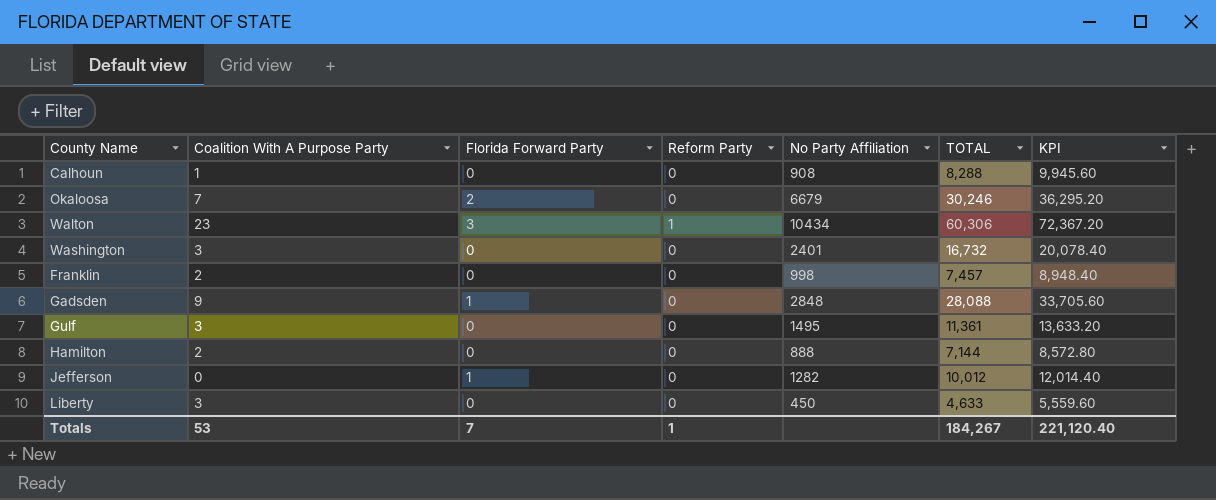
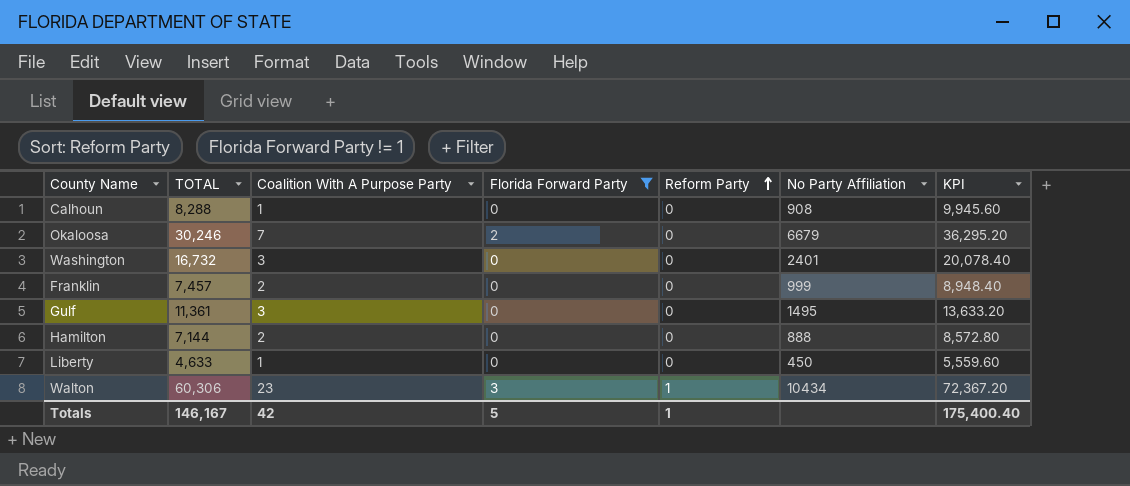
filter: none -> Florida Forward Party != 1
row order: none -> Reform Party ascending
column TOTAL | position: 6 -> 2
Franklin | No Party Affiliation: 998 -> 999
Liberty | Coalition With A Purpose Party: 3 -> 1
Totals | TOTAL: 184,267 -> 146,167
Totals | Coalition With A Purpose Party: 53 -> 42
Totals | Florida Forward Party: 7 -> 5
Totals | KPI: 221,120.40 -> 175,400.40

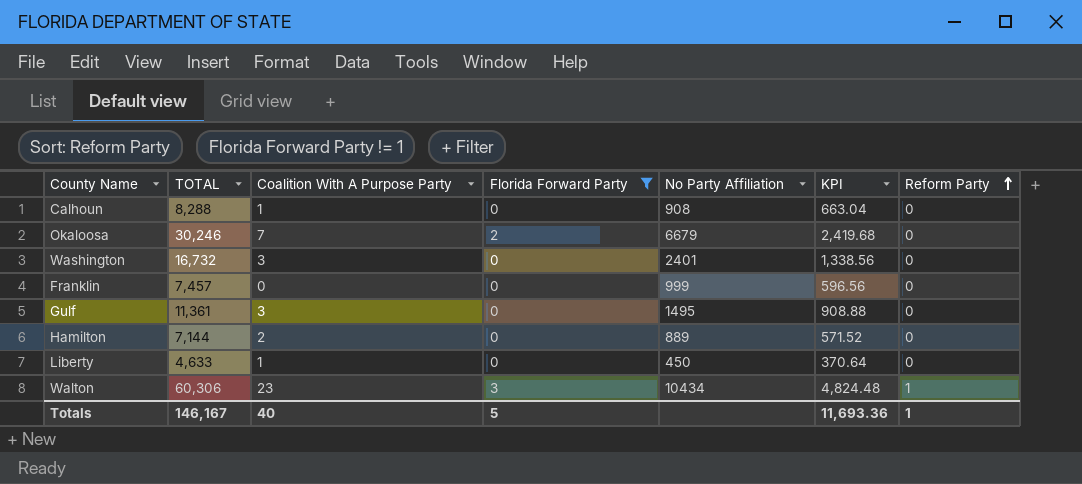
column KPI | formula: [TOTAL] * 1.2 -> [TOTAL] * 0.08
column Reform Party | position: 5 -> 7
Franklin | Coalition With A Purpose Party: 2 -> 0
Hamilton | No Party Affiliation: 888 -> 889
Totals | Coalition With A Purpose Party: 42 -> 40
Totals | KPI: 175,400.40 -> 11,693.36

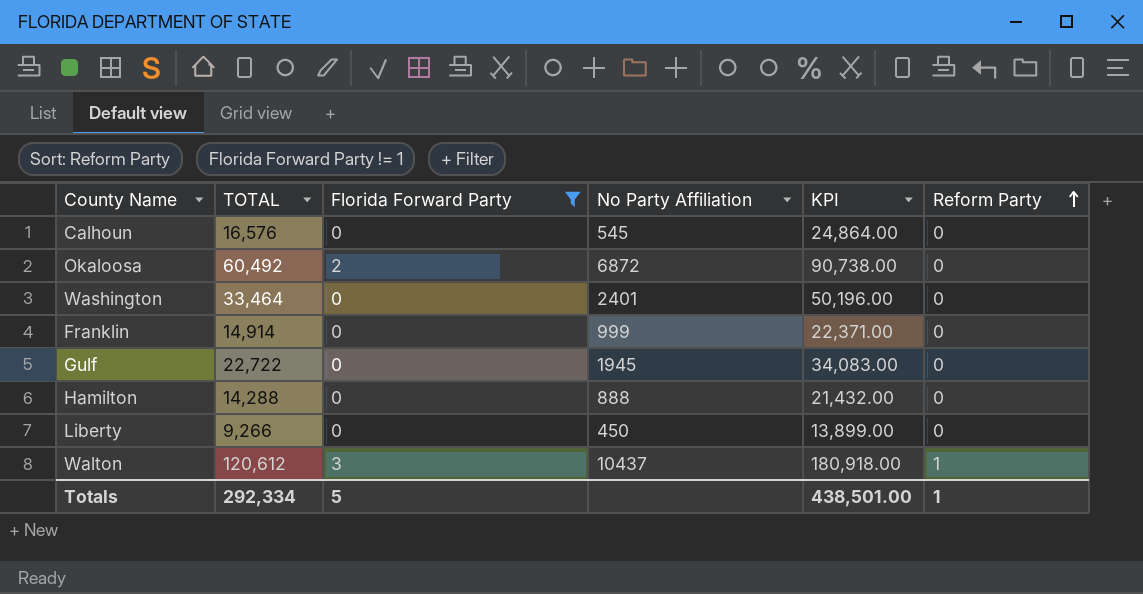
column Coalition With A Purpose Party | position: 3 -> none
column KPI | formula: [TOTAL] * 0.08 -> [TOTAL] * 1.5
Calhoun | TOTAL: 8,288 -> 16,576
Calhoun | No Party Affiliation: 908 -> 545
Okaloosa | TOTAL: 30,246 -> 60,492
Okaloosa | No Party Affiliation: 6679 -> 6872
Washington | TOTAL: 16,732 -> 33,464
Franklin | TOTAL: 7,457 -> 14,914
Gulf | TOTAL: 11,361 -> 22,722
Gulf | No Party Affiliation: 1495 -> 1945
Hamilton | TOTAL: 7,144 -> 14,288
Hamilton | No Party Affiliation: 889 -> 888
Liberty | TOTAL: 4,633 -> 9,266
Walton | TOTAL: 60,306 -> 120,612
Walton | No Party Affiliation: 10434 -> 10437
Totals | TOTAL: 146,167 -> 292,334
Totals | KPI: 11,693.36 -> 438,501.00

